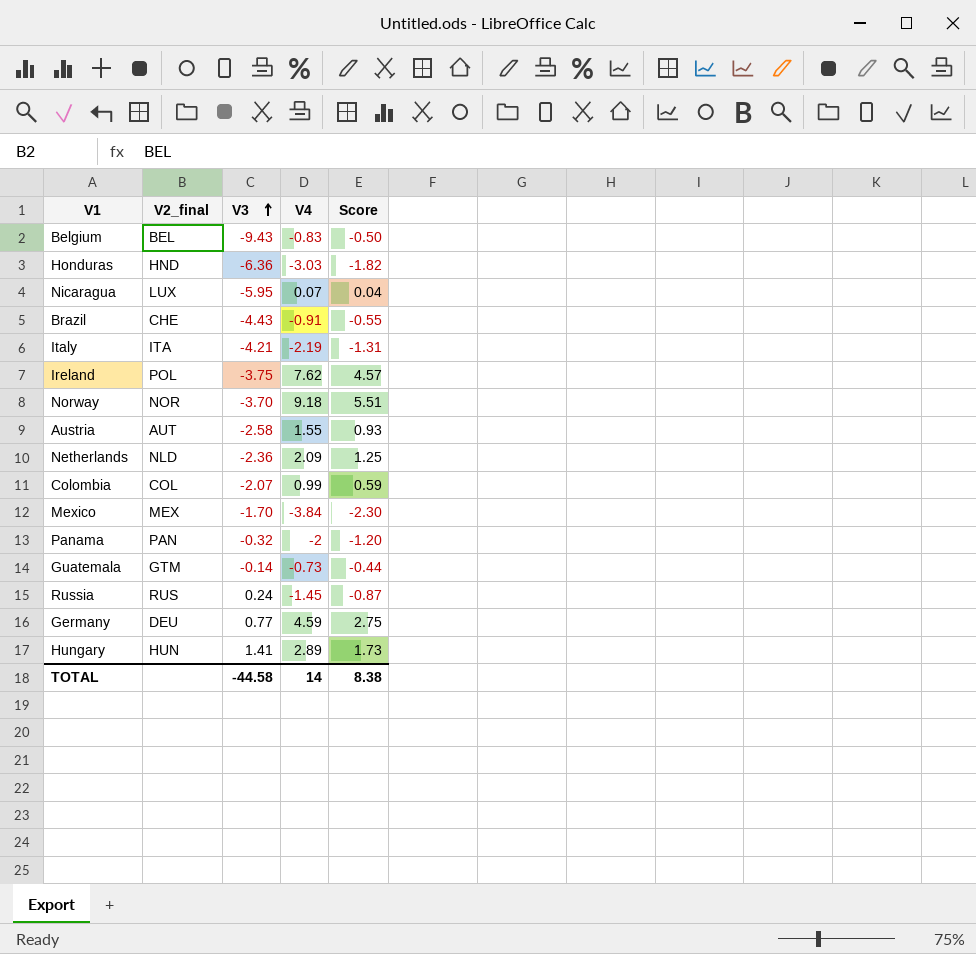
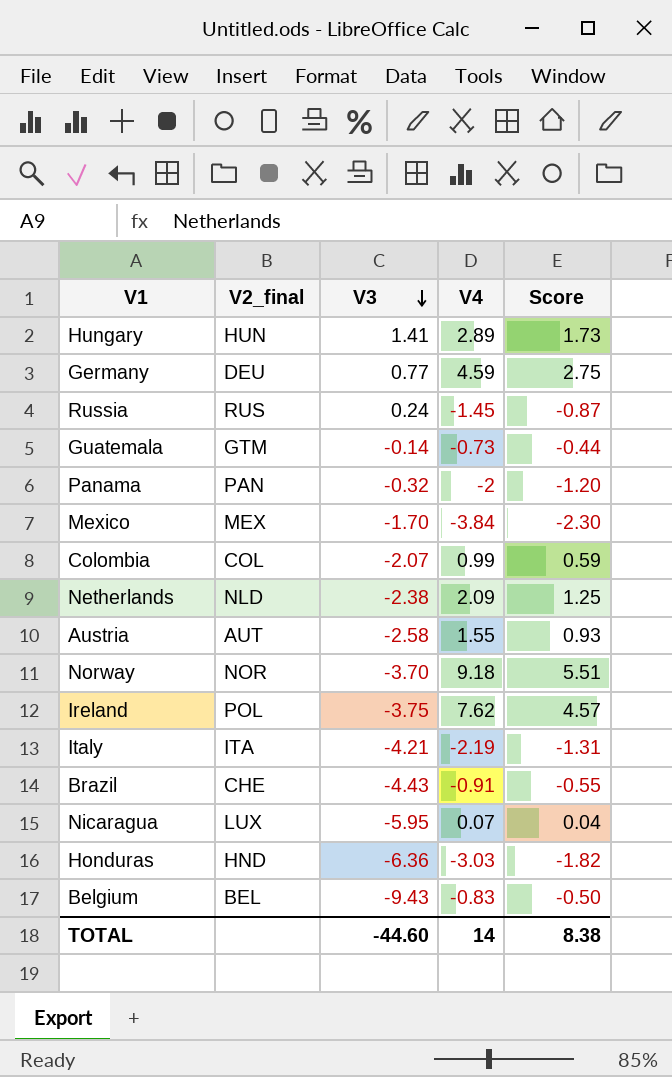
row order: V3 ascending -> V3 descending
Netherlands | V3: -2.36 -> -2.38
TOTAL | V3: -44.58 -> -44.60

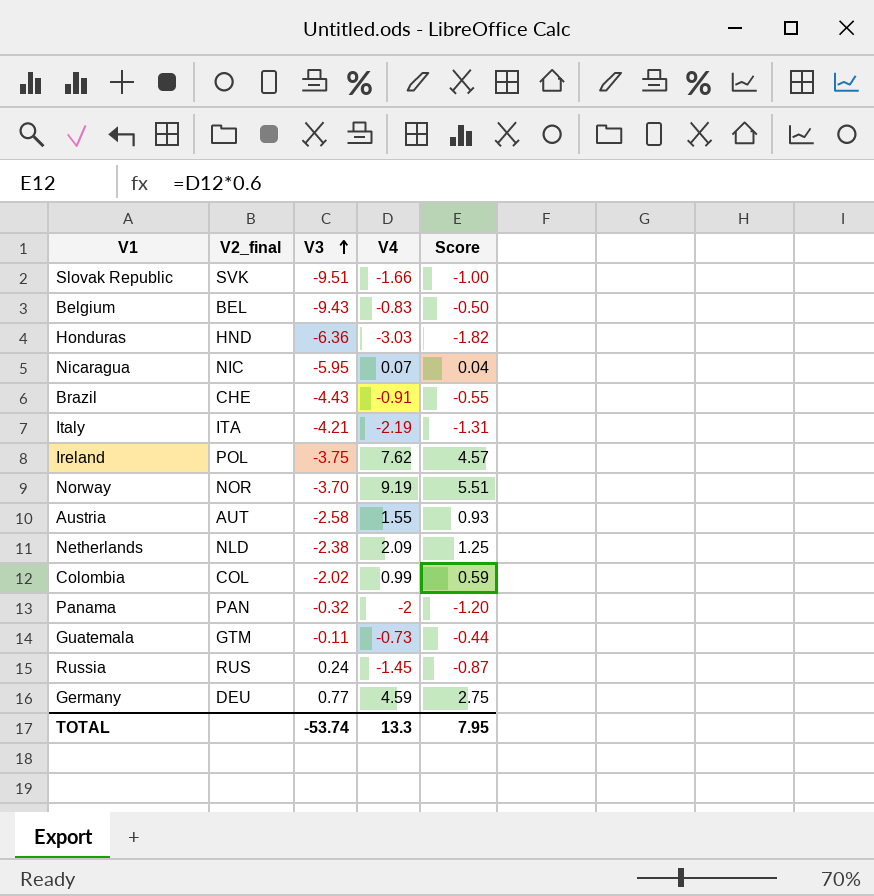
row order: V3 descending -> V3 ascending
row Hungary: HUN | 1.41 | 2.89 | 1.73 -> none
row Mexico: MEX | -1.70 | -3.84 | -2.30 -> none
row Slovak Republic: none -> SVK | -9.51 | -1.66 | -1.00
Nicaragua | V2_final: LUX -> NIC
Norway | V4: 9.18 -> 9.19
Colombia | V3: -2.07 -> -2.02
Guatemala | V3: -0.14 -> -0.11
TOTAL | V3: -44.60 -> -53.74
TOTAL | V4: 14 -> 13.3
TOTAL | Score: 8.38 -> 7.95

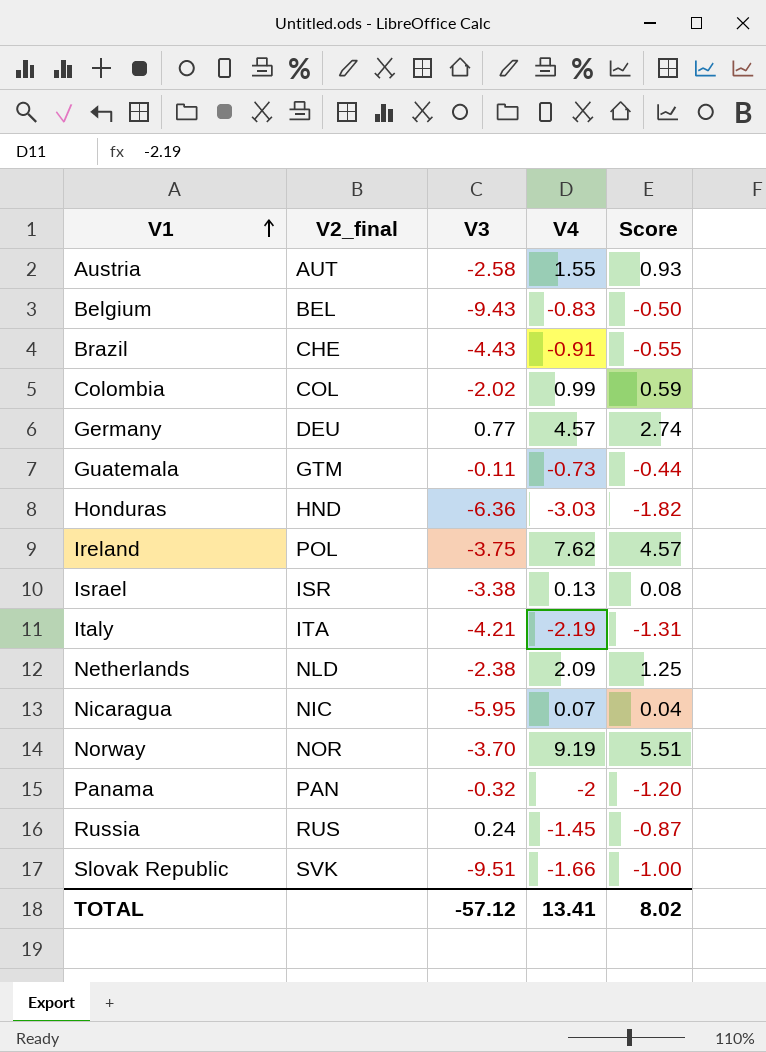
row order: V3 ascending -> V1 ascending
Germany | V4: 4.59 -> 4.57
Germany | Score: 2.75 -> 2.74
row Israel: none -> ISR | -3.38 | 0.13 | 0.08
TOTAL | V3: -53.74 -> -57.12
TOTAL | V4: 13.3 -> 13.41
TOTAL | Score: 7.95 -> 8.02

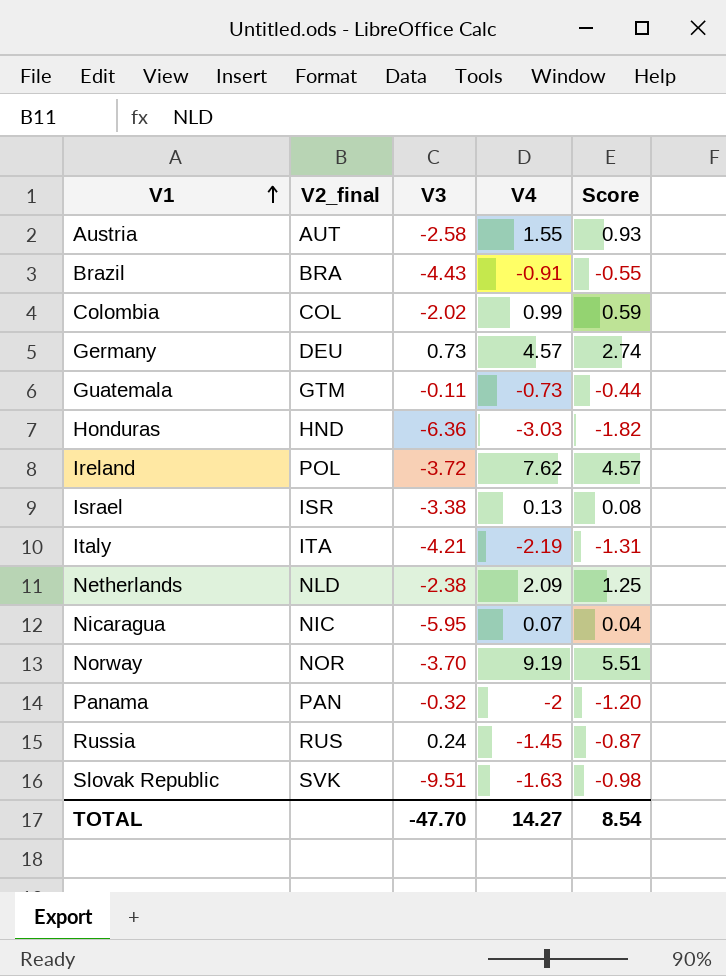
row Belgium: BEL | -9.43 | -0.83 | -0.50 -> none
Brazil | V2_final: CHE -> BRA
Germany | V3: 0.77 -> 0.73
Ireland | V3: -3.75 -> -3.72
Slovak Republic | V4: -1.66 -> -1.63
Slovak Republic | Score: -1.00 -> -0.98
TOTAL | V3: -57.12 -> -47.70
TOTAL | V4: 13.41 -> 14.27
TOTAL | Score: 8.02 -> 8.54

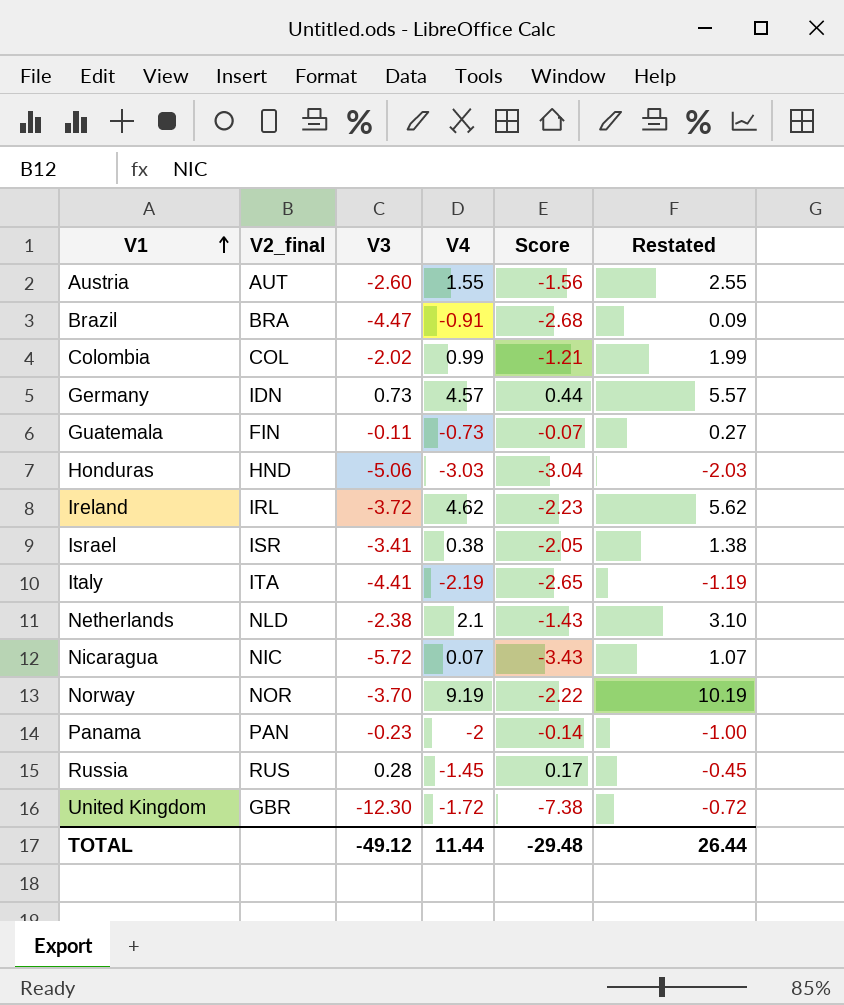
column Score | formula: [V4] * 0.6 -> [V3] * 0.6
column Restated | formula: none -> [V4] + 1
row Slovak Republic: SVK | -9.51 | -1.63 | -0.98 -> none
Austria | V3: -2.58 -> -2.60
Brazil | V3: -4.43 -> -4.47
Germany | V2_final: DEU -> IDN
Guatemala | V2_final: GTM -> FIN
Honduras | V3: -6.36 -> -5.06
Ireland | V2_final: POL -> IRL
Ireland | V4: 7.62 -> 4.62
Israel | V3: -3.38 -> -3.41
Israel | V4: 0.13 -> 0.38
Italy | V3: -4.21 -> -4.41
Netherlands | V4: 2.09 -> 2.1
Nicaragua | V3: -5.95 -> -5.72
Panama | V3: -0.32 -> -0.23
Russia | V3: 0.24 -> 0.28
row United Kingdom: none -> GBR | -12.30 | -1.72 | -7.38 | -0.72
TOTAL | V3: -47.70 -> -49.12
TOTAL | V4: 14.27 -> 11.44
TOTAL | Score: 8.54 -> -29.48

